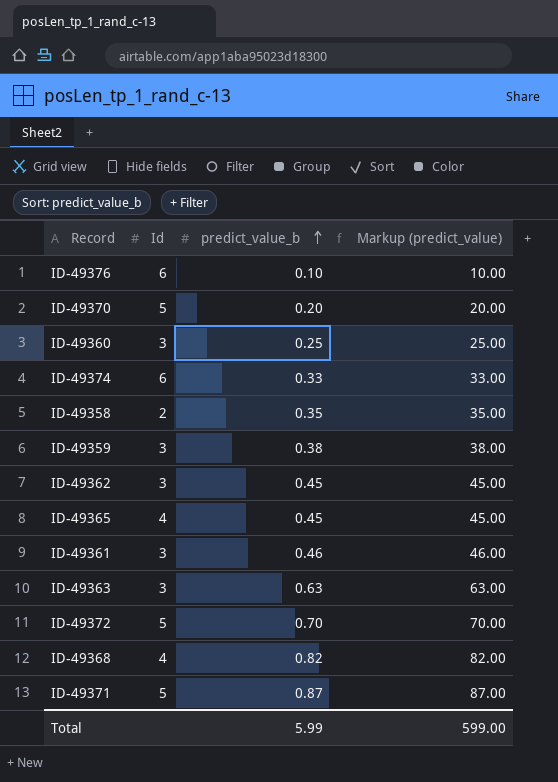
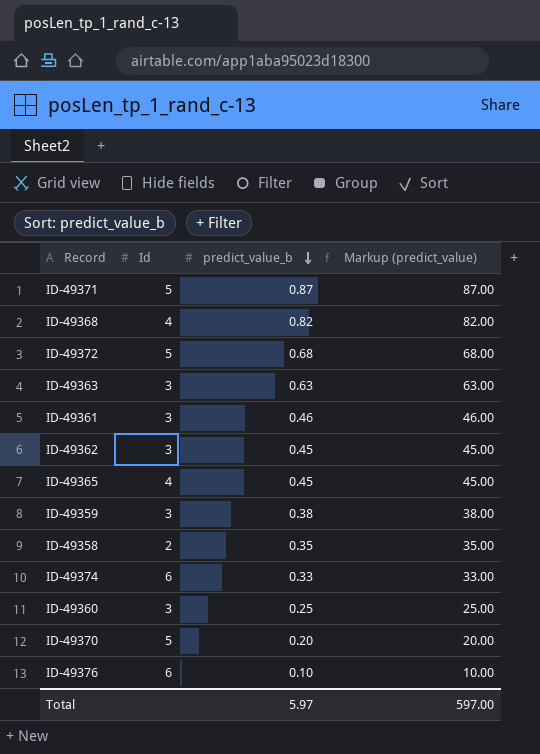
row order: predict_value_b ascending -> predict_value_b descending
ID-49372 | predict_value_b: 0.70 -> 0.68
ID-49372 | Markup (predict_value): 70.00 -> 68.00
Total | predict_value_b: 5.99 -> 5.97
Total | Markup (predict_value): 599.00 -> 597.00

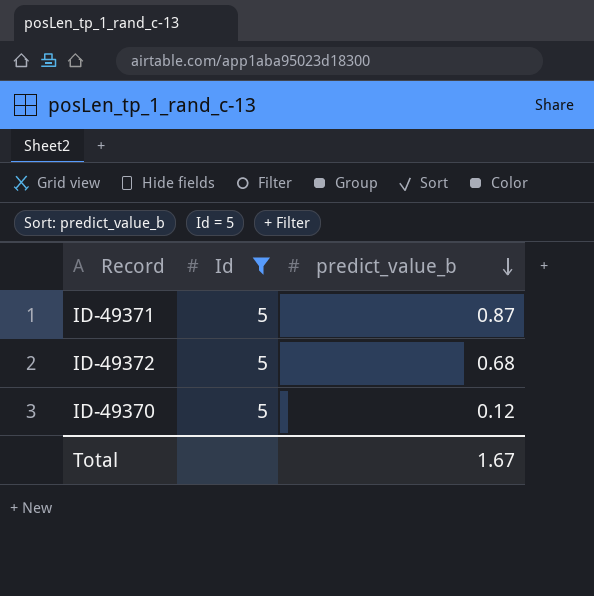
filter: none -> Id = 5
column Markup (predict_value) | formula: [predict_value_b] * 100 -> none
ID-49370 | predict_value_b: 0.20 -> 0.12
Total | predict_value_b: 5.97 -> 1.67

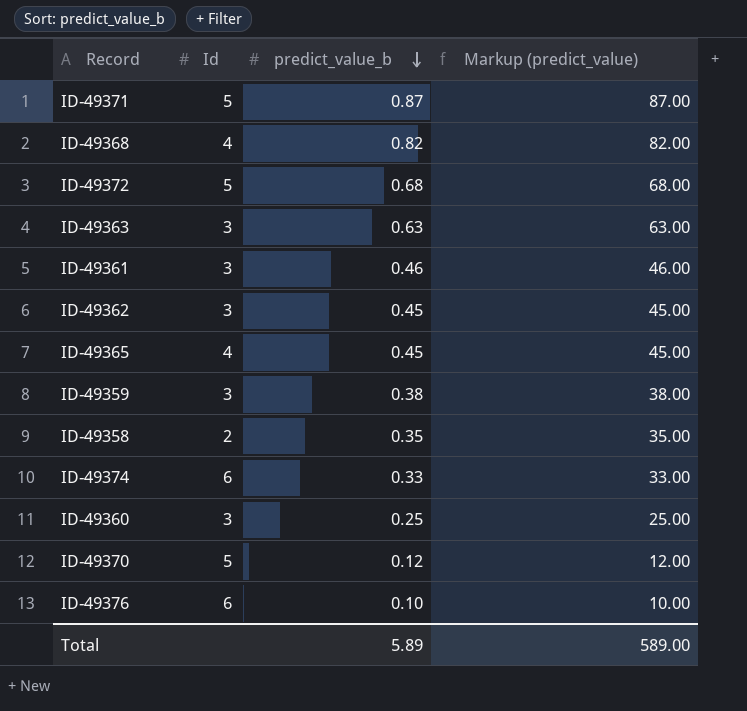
filter: Id = 5 -> none
column Markup (predict_value) | formula: none -> [predict_value_b] * 100
Total | predict_value_b: 1.67 -> 5.89

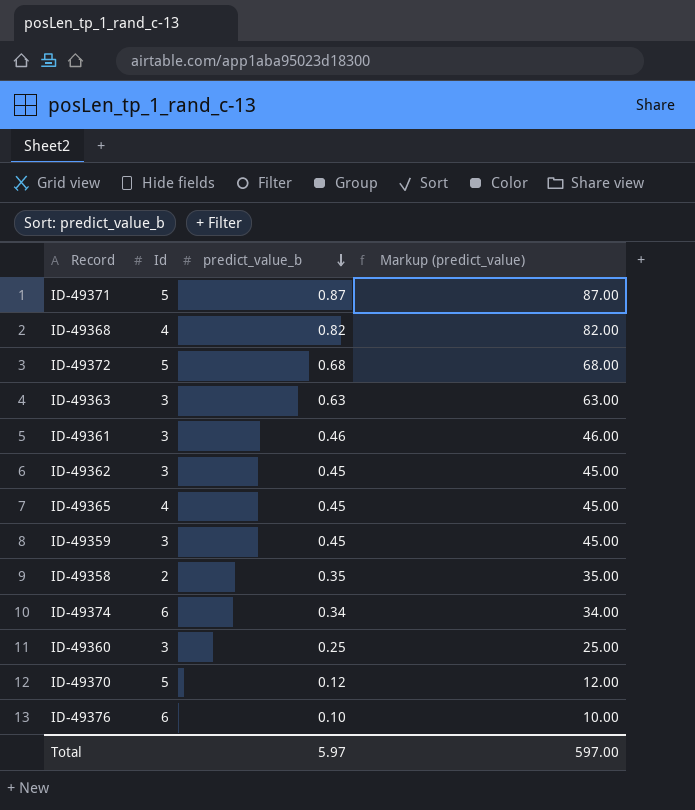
ID-49359 | predict_value_b: 0.38 -> 0.45
ID-49359 | Markup (predict_value): 38.00 -> 45.00
ID-49374 | predict_value_b: 0.33 -> 0.34
ID-49374 | Markup (predict_value): 33.00 -> 34.00
Total | predict_value_b: 5.89 -> 5.97
Total | Markup (predict_value): 589.00 -> 597.00

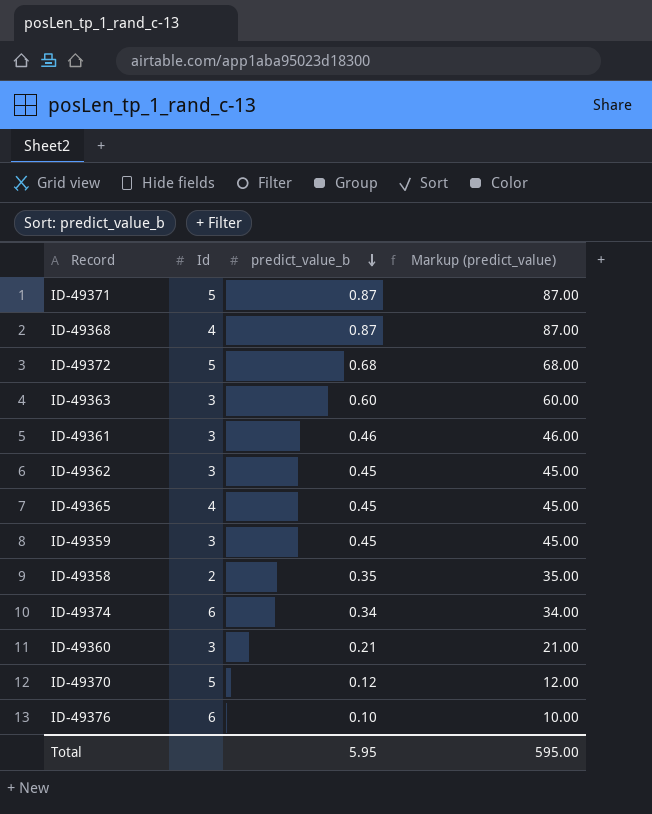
ID-49368 | predict_value_b: 0.82 -> 0.87
ID-49368 | Markup (predict_value): 82.00 -> 87.00
ID-49363 | predict_value_b: 0.63 -> 0.60
ID-49363 | Markup (predict_value): 63.00 -> 60.00
ID-49360 | predict_value_b: 0.25 -> 0.21
ID-49360 | Markup (predict_value): 25.00 -> 21.00
Total | predict_value_b: 5.97 -> 5.95
Total | Markup (predict_value): 597.00 -> 595.00

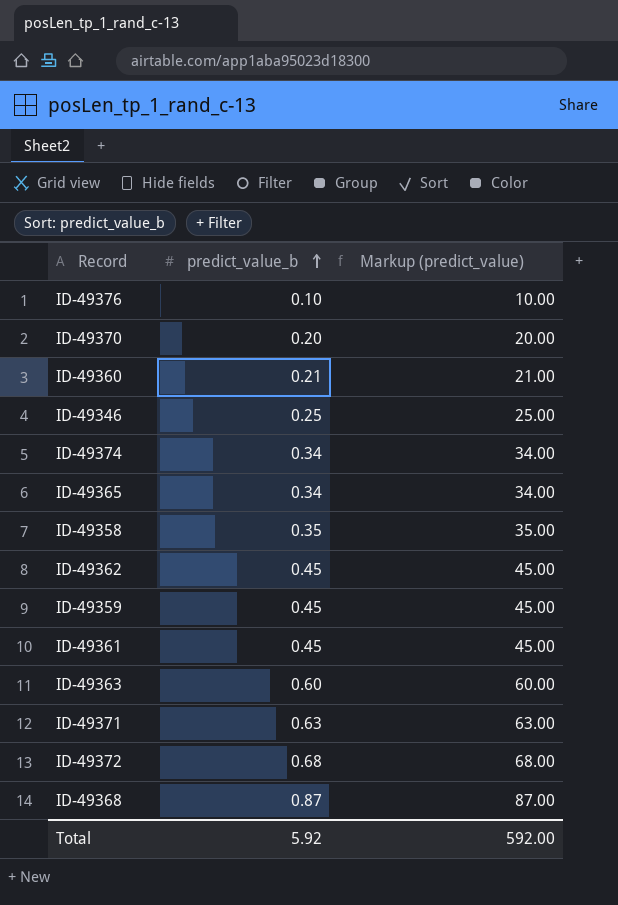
row order: predict_value_b descending -> predict_value_b ascending
column Id | position: 2 -> none
ID-49370 | predict_value_b: 0.12 -> 0.20
ID-49370 | Markup (predict_value): 12.00 -> 20.00
row ID-49346: none -> 0.25 | 25.00
ID-49365 | predict_value_b: 0.45 -> 0.34
ID-49365 | Markup (predict_value): 45.00 -> 34.00
ID-49361 | predict_value_b: 0.46 -> 0.45
ID-49361 | Markup (predict_value): 46.00 -> 45.00
ID-49371 | predict_value_b: 0.87 -> 0.63
ID-49371 | Markup (predict_value): 87.00 -> 63.00
Total | predict_value_b: 5.95 -> 5.92
Total | Markup (predict_value): 595.00 -> 592.00

